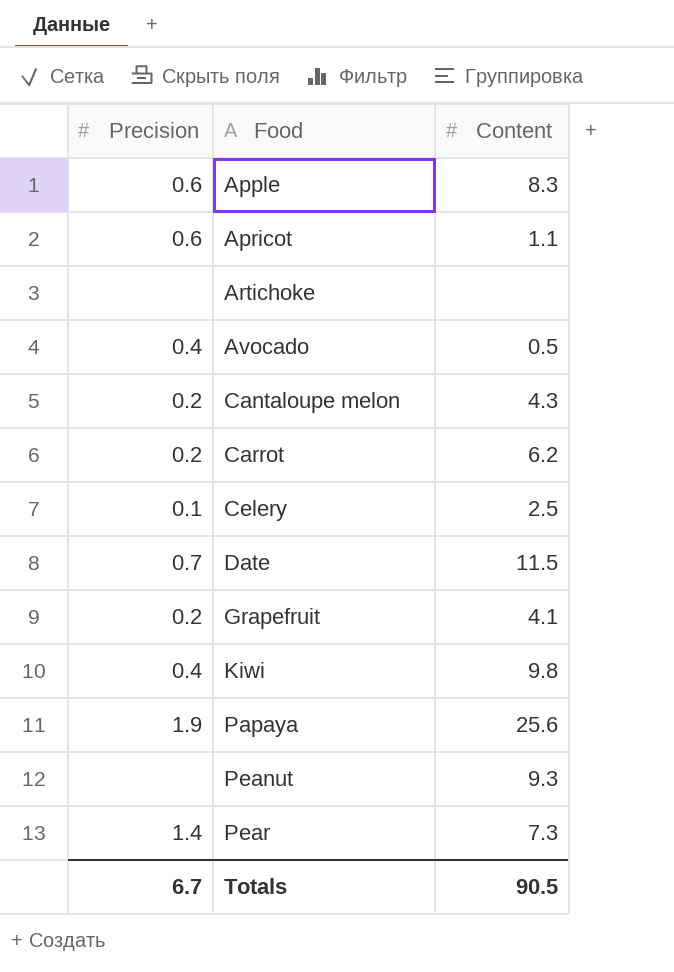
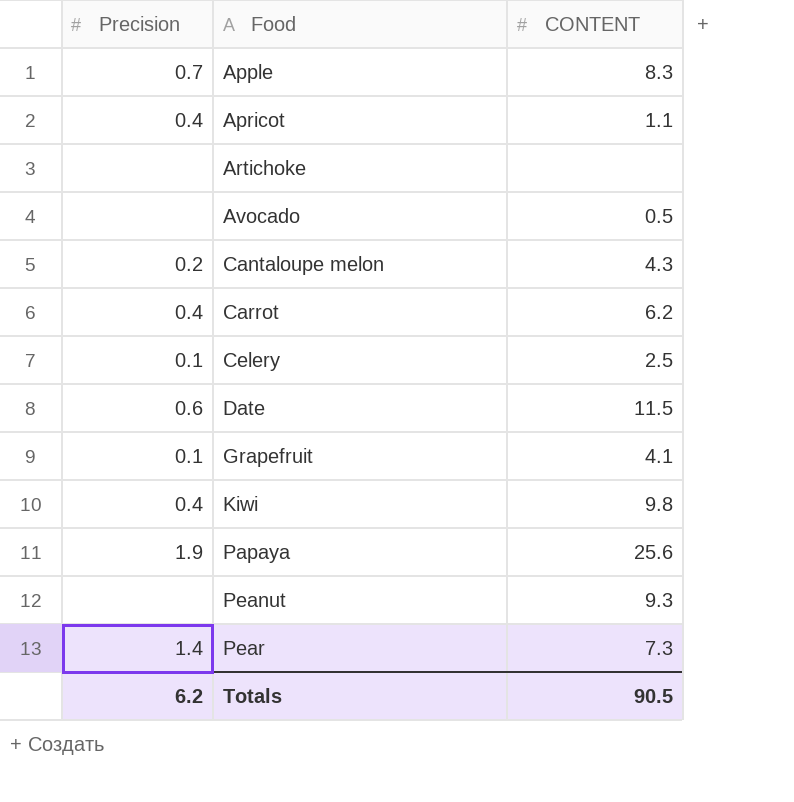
column name: Content -> CONTENT
Apple | Precision: 0.6 -> 0.7
Apricot | Precision: 0.6 -> 0.4
Avocado | Precision: 0.4 -> none
Carrot | Precision: 0.2 -> 0.4
Date | Precision: 0.7 -> 0.6
Grapefruit | Precision: 0.2 -> 0.1
Totals | Precision: 6.7 -> 6.2

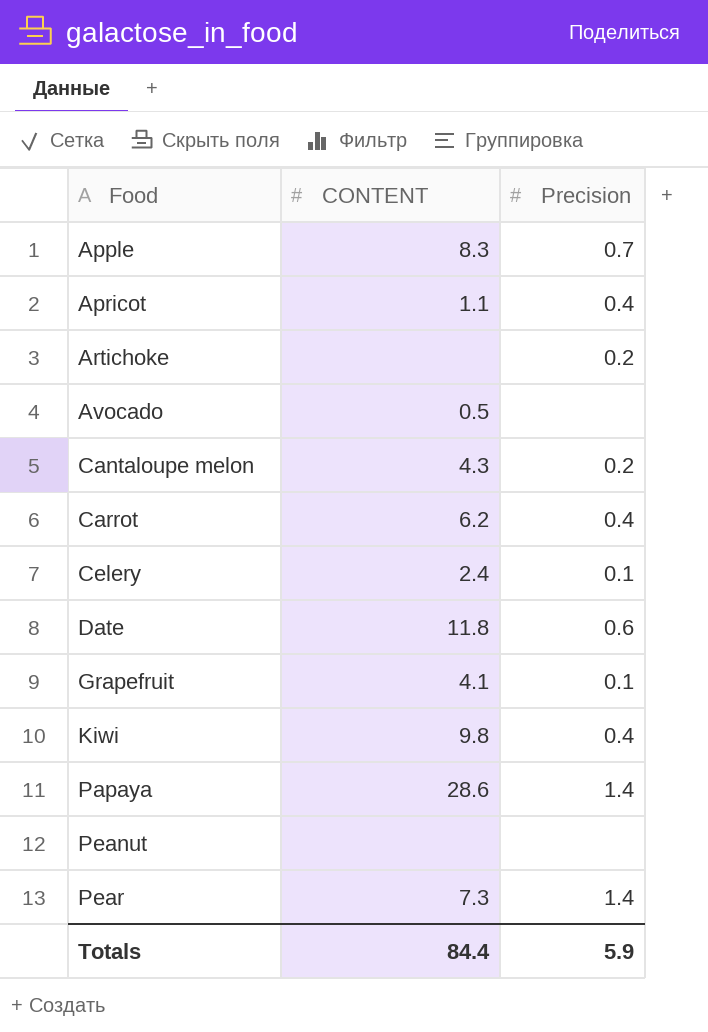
column Precision | position: 1 -> 3
Artichoke | Precision: none -> 0.2
Celery | CONTENT: 2.5 -> 2.4
Date | CONTENT: 11.5 -> 11.8
Papaya | CONTENT: 25.6 -> 28.6
Papaya | Precision: 1.9 -> 1.4
Peanut | CONTENT: 9.3 -> none
Totals | CONTENT: 90.5 -> 84.4
Totals | Precision: 6.2 -> 5.9

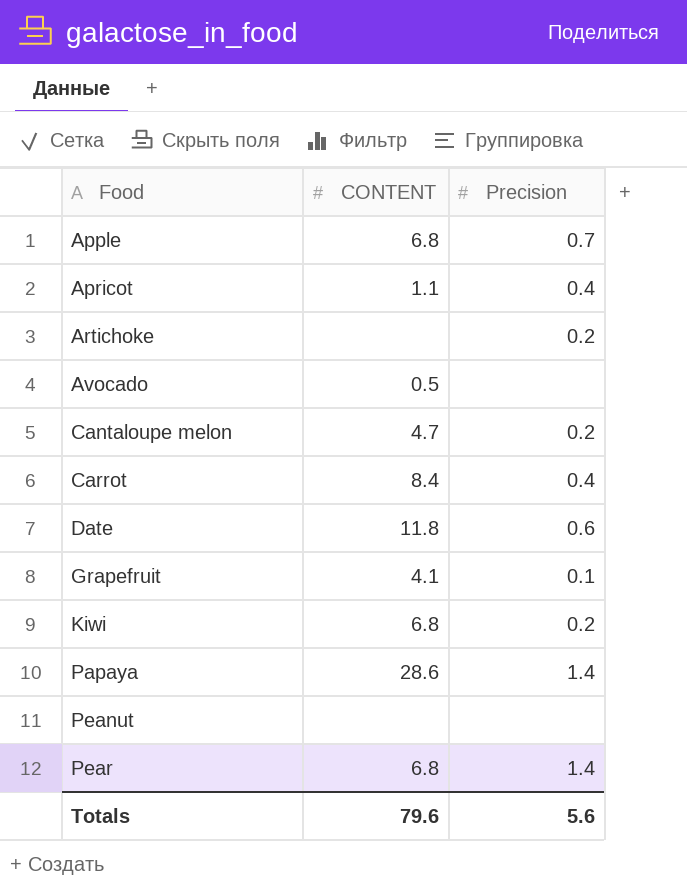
row Celery: 2.4 | 0.1 -> none
Apple | CONTENT: 8.3 -> 6.8
Cantaloupe melon | CONTENT: 4.3 -> 4.7
Carrot | CONTENT: 6.2 -> 8.4
Kiwi | CONTENT: 9.8 -> 6.8
Kiwi | Precision: 0.4 -> 0.2
Pear | CONTENT: 7.3 -> 6.8
Totals | CONTENT: 84.4 -> 79.6
Totals | Precision: 5.9 -> 5.6

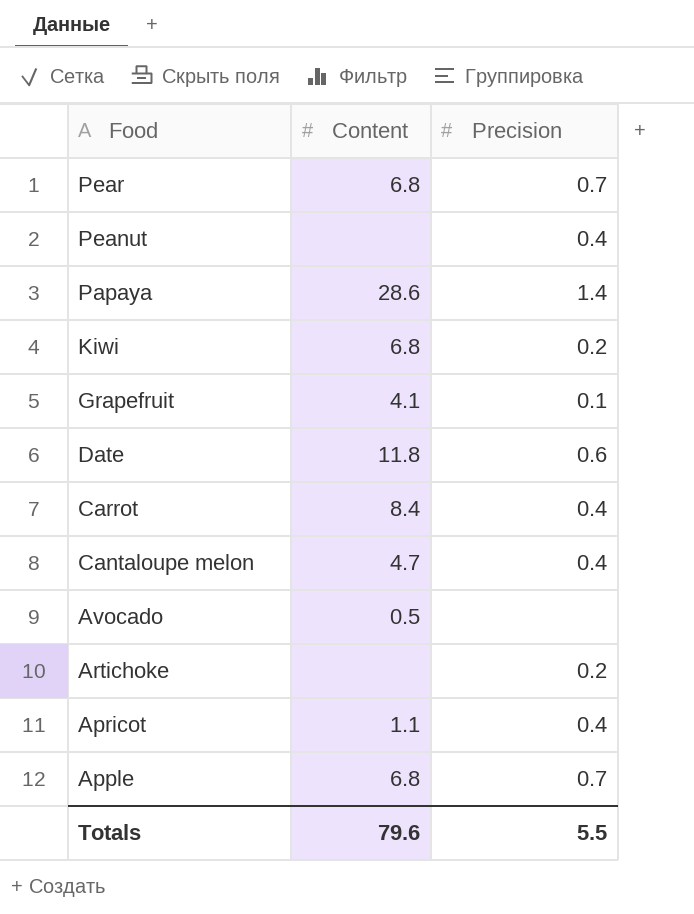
row order: Food ascending -> Food descending
column name: CONTENT -> Content
Pear | Precision: 1.4 -> 0.7
Peanut | Precision: none -> 0.4
Cantaloupe melon | Precision: 0.2 -> 0.4
Totals | Precision: 5.6 -> 5.5

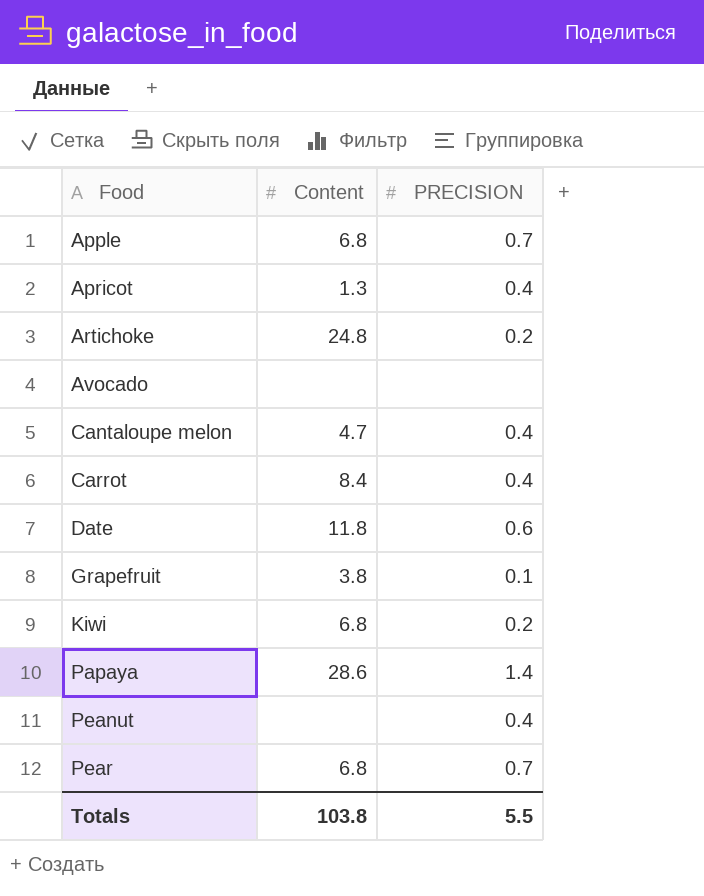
row order: Food descending -> Food ascending
column name: Precision -> PRECISION
Apricot | Content: 1.1 -> 1.3
Artichoke | Content: none -> 24.8
Avocado | Content: 0.5 -> none
Grapefruit | Content: 4.1 -> 3.8
Totals | Content: 79.6 -> 103.8

